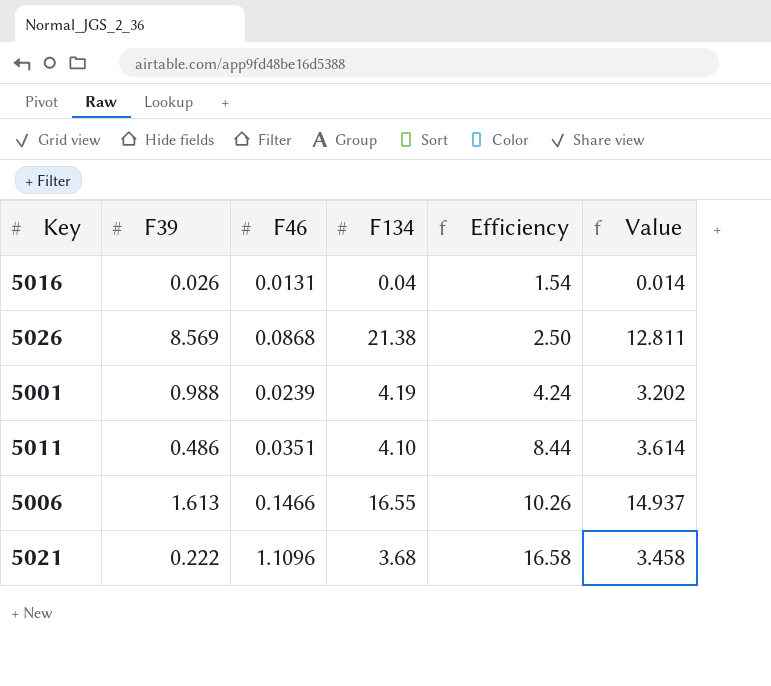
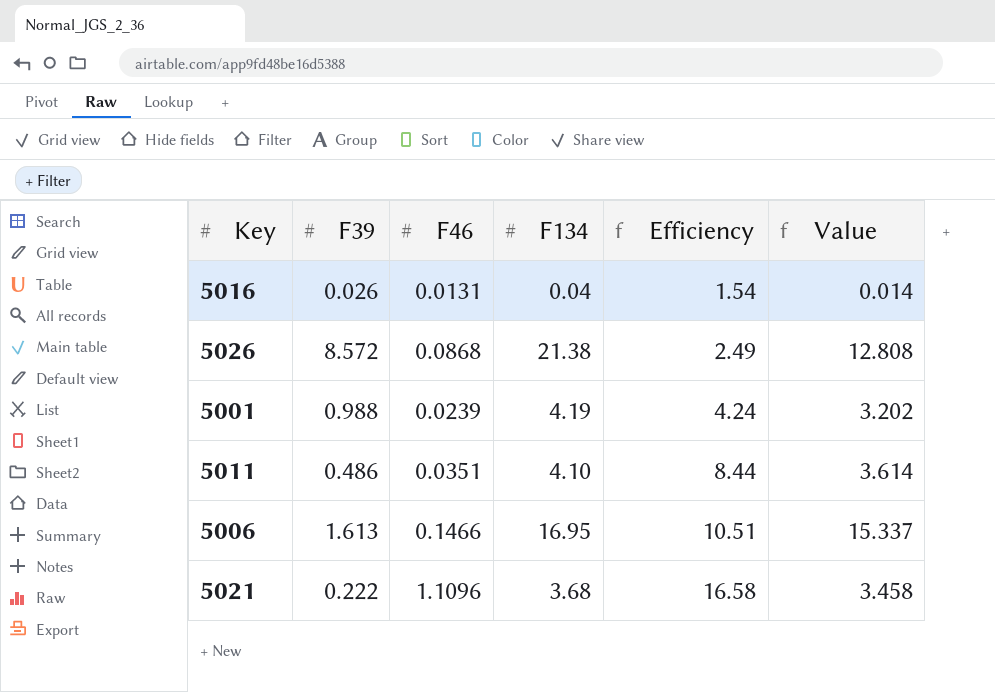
5026 | F39: 8.569 -> 8.572
5026 | Efficiency: 2.50 -> 2.49
5026 | Value: 12.811 -> 12.808
5006 | F134: 16.55 -> 16.95
5006 | Efficiency: 10.26 -> 10.51
5006 | Value: 14.937 -> 15.337

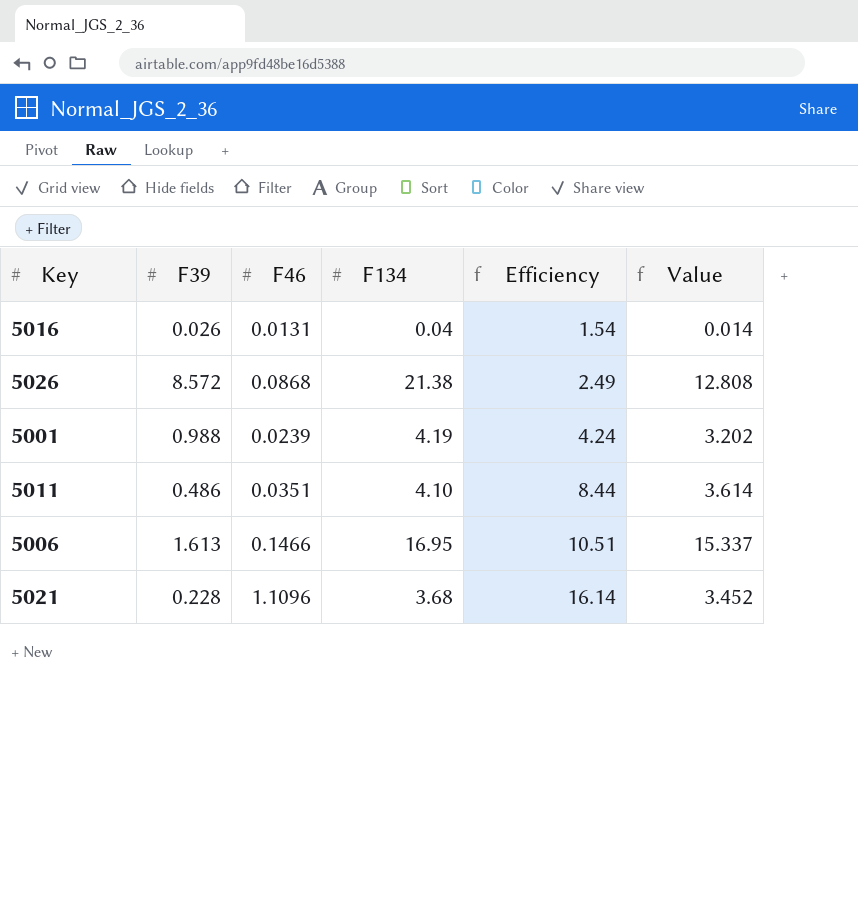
5021 | F39: 0.222 -> 0.228
5021 | Efficiency: 16.58 -> 16.14
5021 | Value: 3.458 -> 3.452

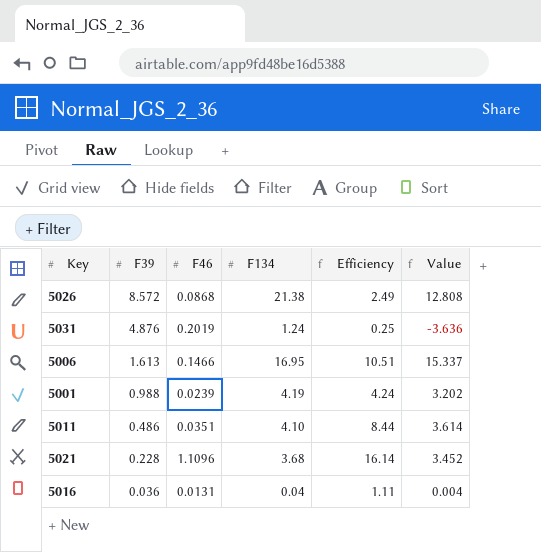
row order: Efficiency ascending -> F39 descending
row 5031: none -> 4.876 | 0.2019 | 1.24 | 0.25 | -3.636
5016 | F39: 0.026 -> 0.036
5016 | Efficiency: 1.54 -> 1.11
5016 | Value: 0.014 -> 0.004

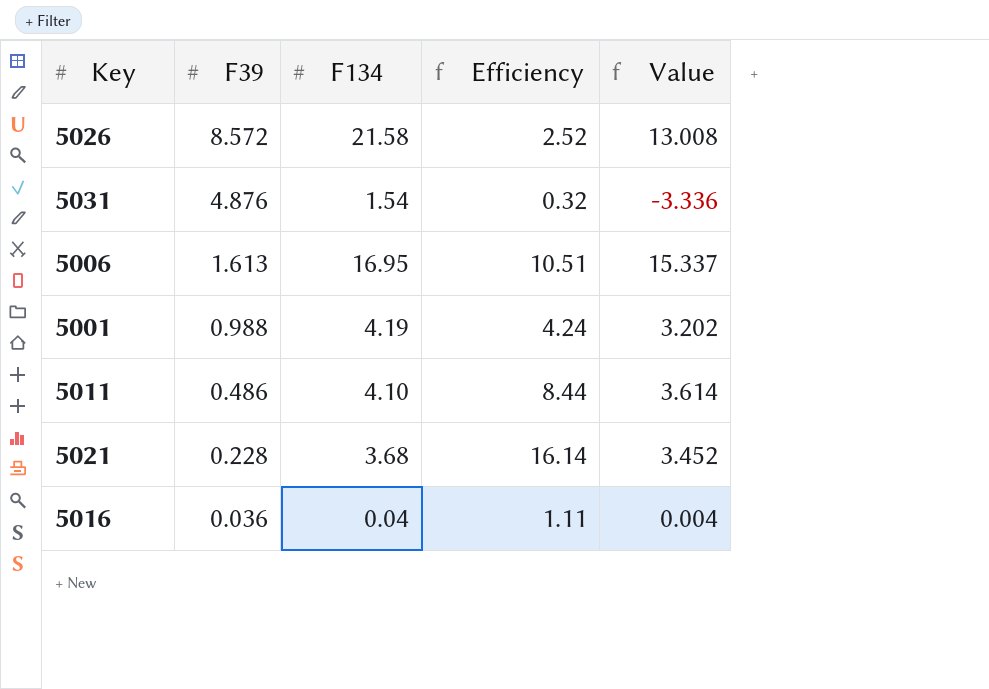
column F46 | position: 3 -> none
5026 | F134: 21.38 -> 21.58
5026 | Efficiency: 2.49 -> 2.52
5026 | Value: 12.808 -> 13.008
5031 | F134: 1.24 -> 1.54
5031 | Efficiency: 0.25 -> 0.32
5031 | Value: -3.636 -> -3.336

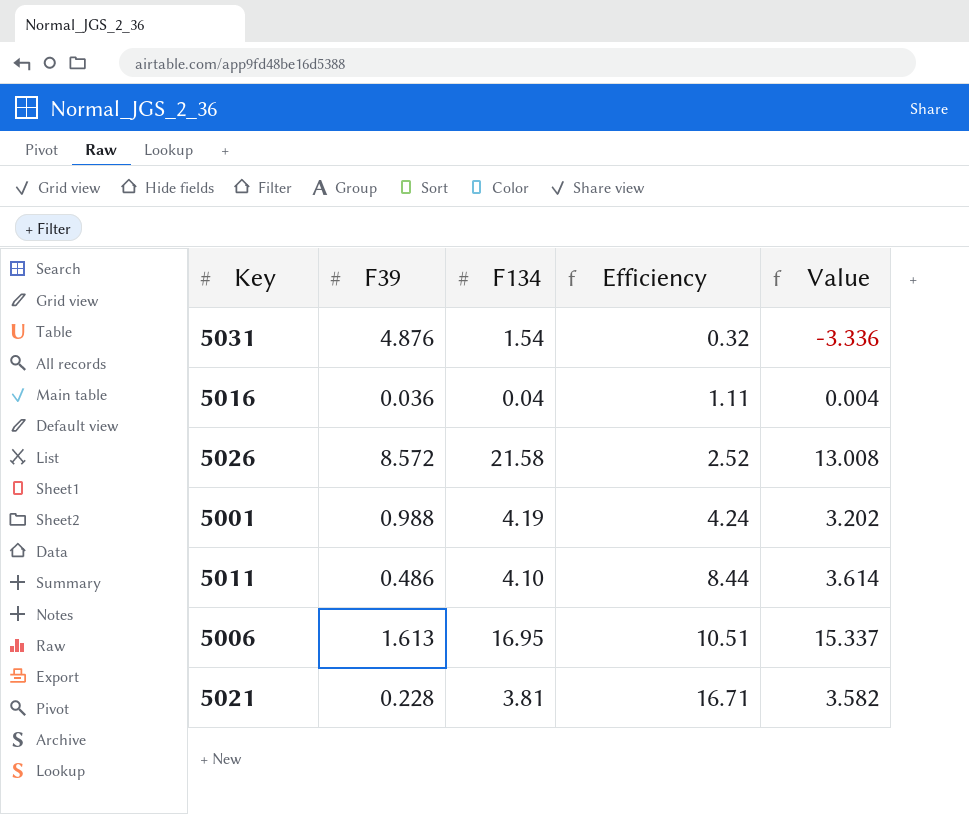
row order: F39 descending -> Efficiency ascending
5021 | F134: 3.68 -> 3.81
5021 | Efficiency: 16.14 -> 16.71
5021 | Value: 3.452 -> 3.582

